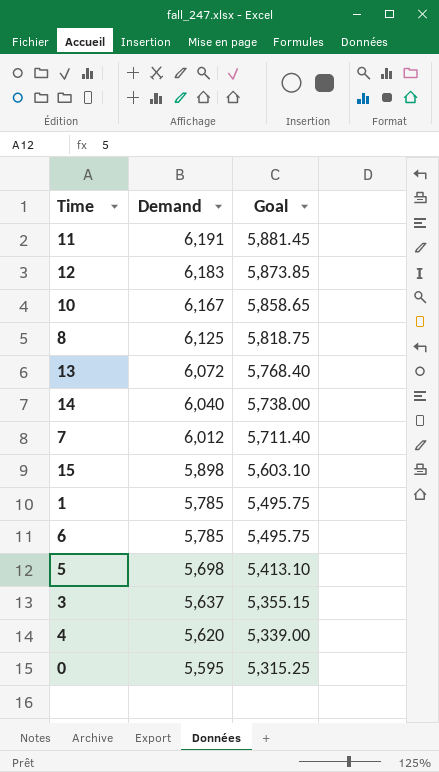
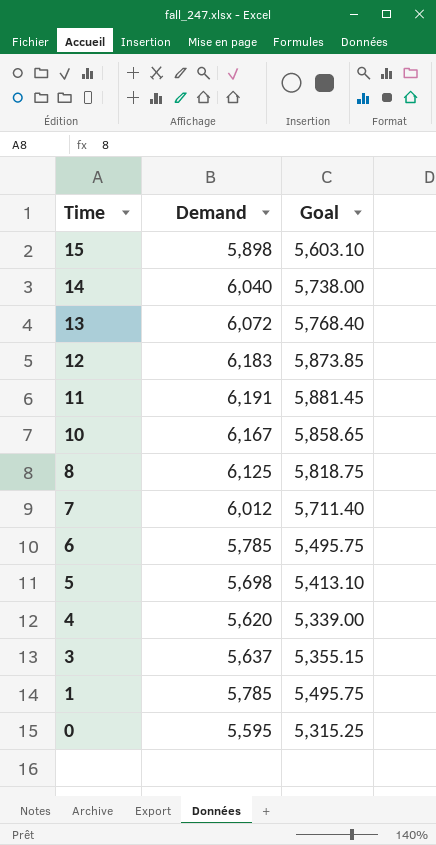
row order: Demand descending -> Time descending

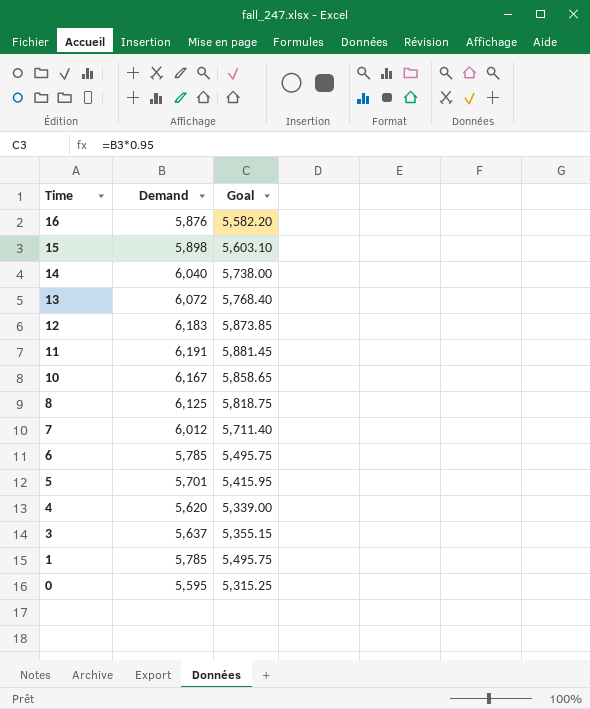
row 16: none -> 5,876 | 5,582.20
5 | Demand: 5,698 -> 5,701
5 | Goal: 5,413.10 -> 5,415.95

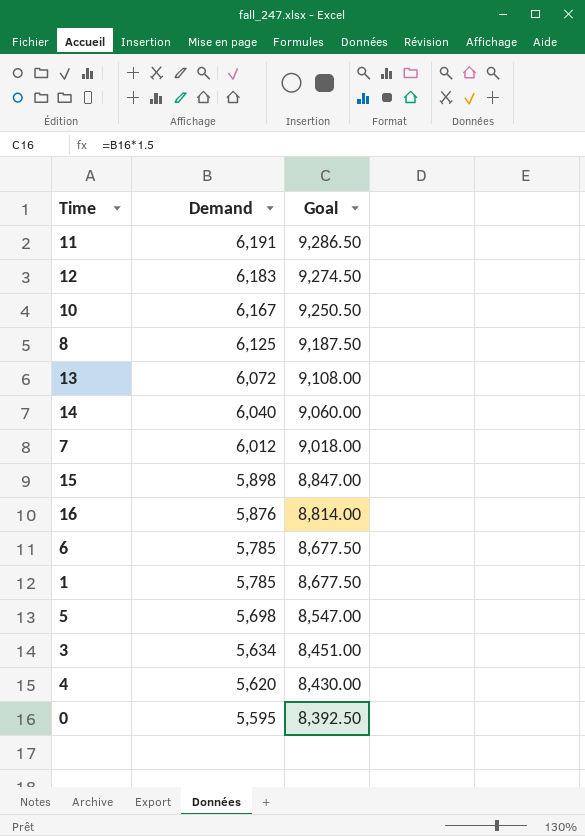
row order: Time descending -> Demand descending
column Goal | formula: [Demand] * 0.95 -> [Demand] * 1.5
5 | Demand: 5,701 -> 5,698
3 | Demand: 5,637 -> 5,634

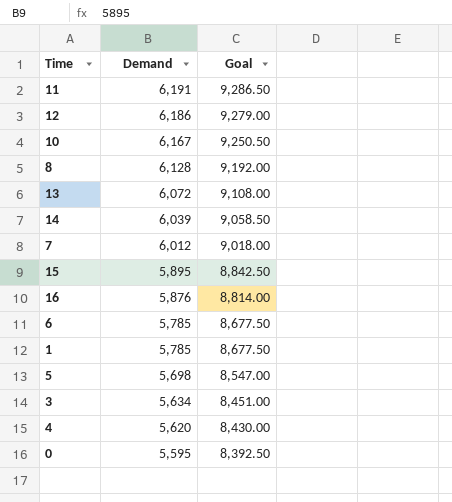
12 | Demand: 6,183 -> 6,186
12 | Goal: 9,274.50 -> 9,279.00
8 | Demand: 6,125 -> 6,128
8 | Goal: 9,187.50 -> 9,192.00
14 | Demand: 6,040 -> 6,039
14 | Goal: 9,060.00 -> 9,058.50
15 | Demand: 5,898 -> 5,895
15 | Goal: 8,847.00 -> 8,842.50

